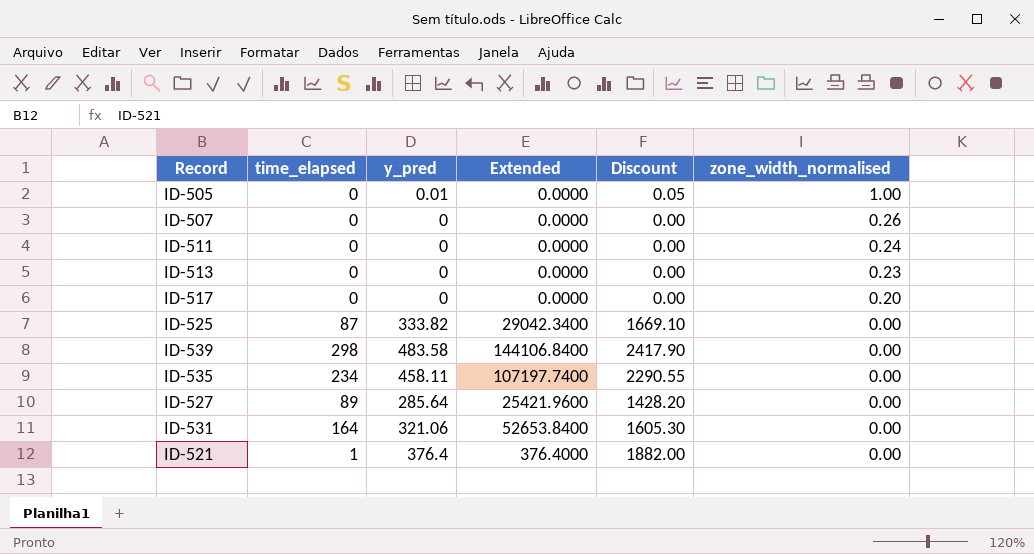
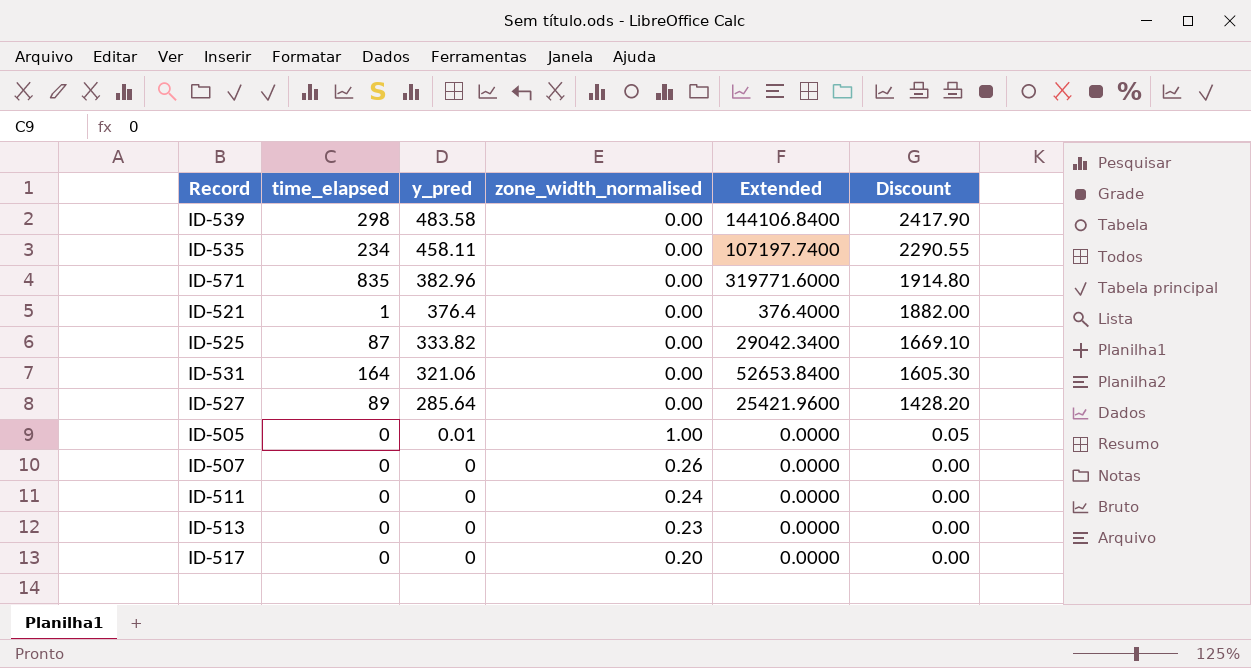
row order: zone_width_normalised descending -> y_pred descending
column zone_width_normalised | position: 6 -> 4
row ID-571: none -> 835 | 382.96 | 0.00 | 319771.6000 | 1914.80

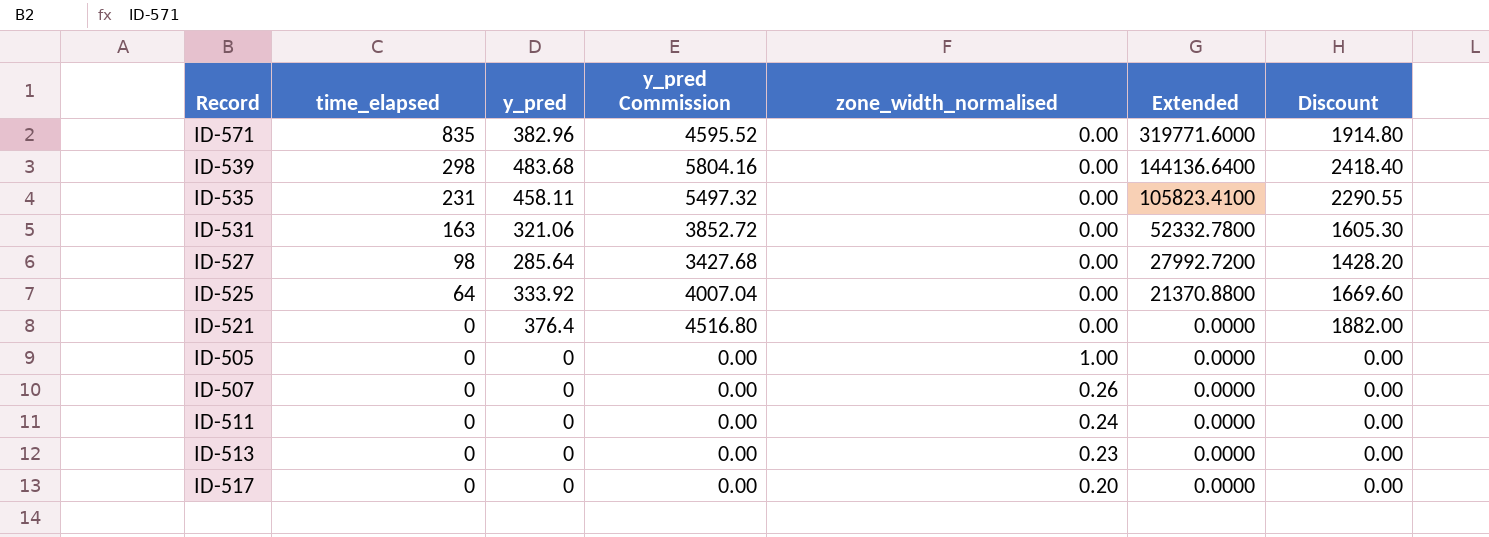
row order: y_pred descending -> time_elapsed descending
column y_pred Commission | formula: none -> [y_pred] * 12
ID-539 | y_pred: 483.58 -> 483.68
ID-539 | Extended: 144106.8400 -> 144136.6400
ID-539 | Discount: 2417.90 -> 2418.40
ID-535 | time_elapsed: 234 -> 231
ID-535 | Extended: 107197.7400 -> 105823.4100
ID-531 | time_elapsed: 164 -> 163
ID-531 | Extended: 52653.8400 -> 52332.7800
ID-527 | time_elapsed: 89 -> 98
ID-527 | Extended: 25421.9600 -> 27992.7200
ID-525 | time_elapsed: 87 -> 64
ID-525 | y_pred: 333.82 -> 333.92
ID-525 | Extended: 29042.3400 -> 21370.8800
ID-525 | Discount: 1669.10 -> 1669.60
ID-521 | time_elapsed: 1 -> 0
ID-521 | Extended: 376.4000 -> 0.0000
ID-505 | y_pred: 0.01 -> 0
ID-505 | Discount: 0.05 -> 0.00

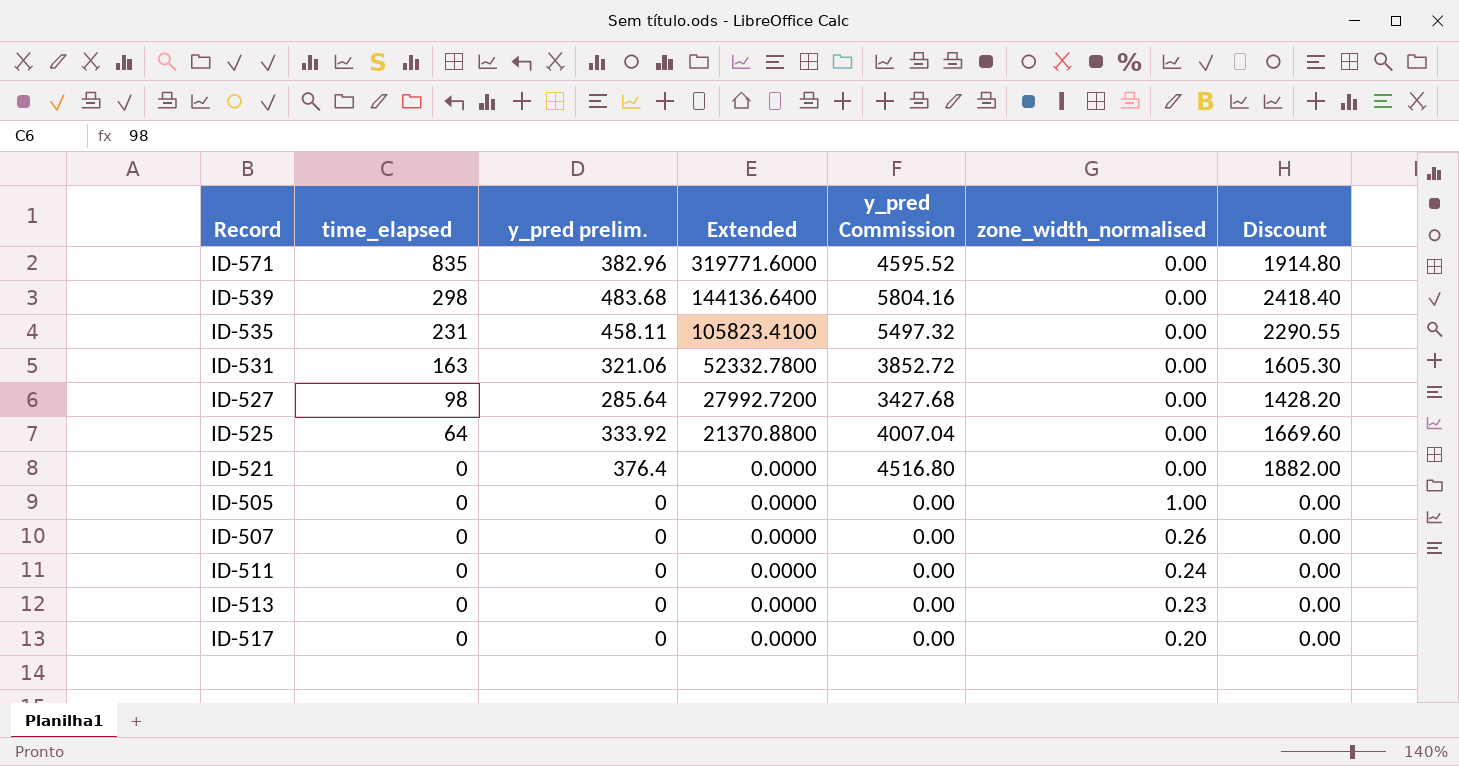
column name: y_pred -> y_pred prelim.
column Extended | position: 6 -> 4

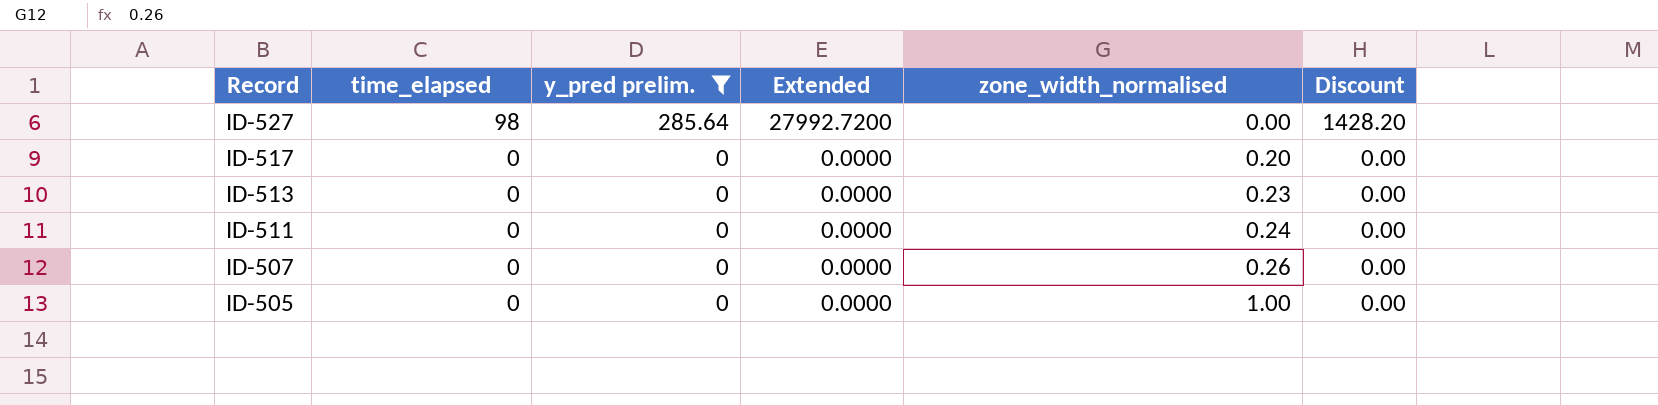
filter: none -> y_pred prelim. <= 285.64
row order: time_elapsed descending -> Record descending
column y_pred Commission | formula: [y_pred prelim.] * 12 -> none

